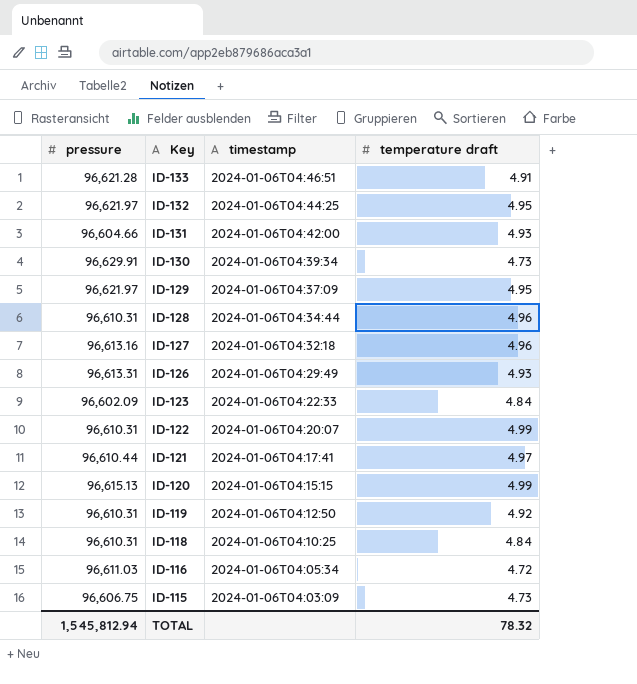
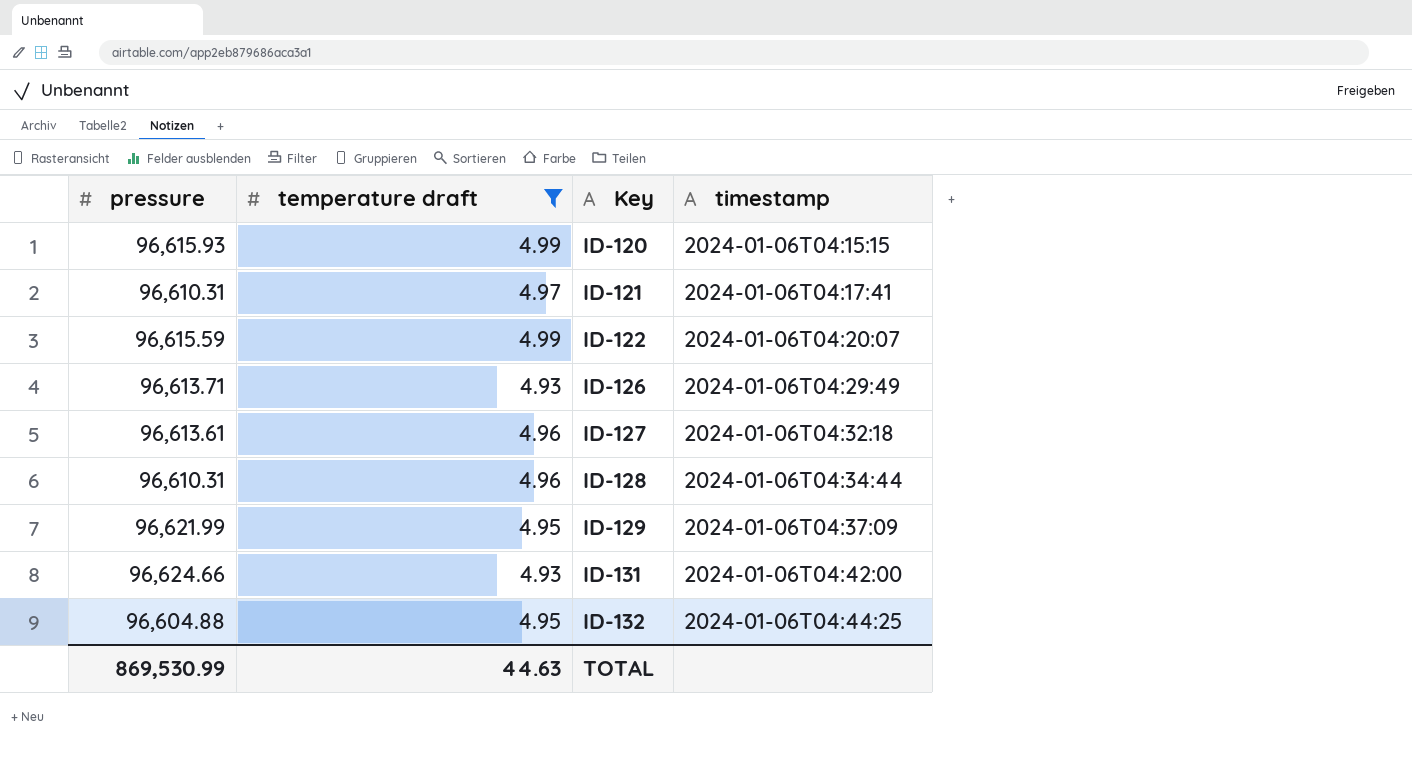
filter: none -> temperature draft >= 4.93
row order: Key descending -> Key ascending
column temperature draft | position: 4 -> 2
ID-120 | pressure: 96,615.13 -> 96,615.93
ID-121 | pressure: 96,610.44 -> 96,610.31
ID-122 | pressure: 96,610.31 -> 96,615.59
ID-126 | pressure: 96,613.31 -> 96,613.71
ID-127 | pressure: 96,613.16 -> 96,613.61
ID-129 | pressure: 96,621.97 -> 96,621.99
ID-131 | pressure: 96,604.66 -> 96,624.66
ID-132 | pressure: 96,621.97 -> 96,604.88
TOTAL | pressure: 1,545,812.94 -> 869,530.99
TOTAL | temperature draft: 78.32 -> 44.63

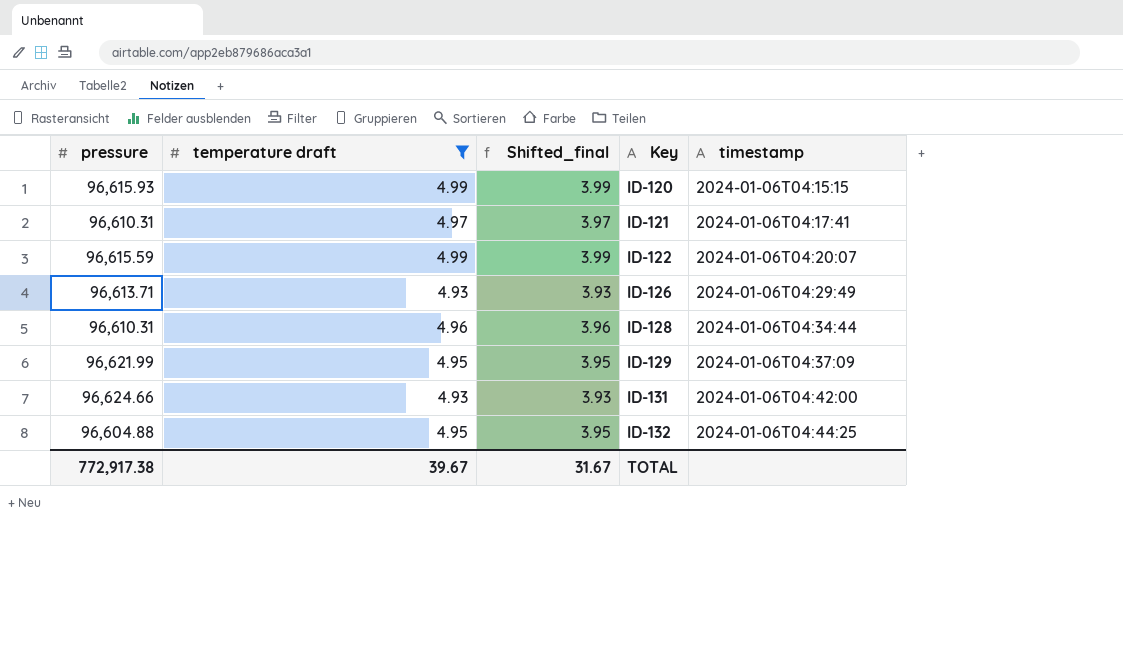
column Shifted_final | formula: none -> [temperature draft] - 1
row ID-127: 96,613.61 | 4.96 | 2024-01-06T04:32:18 -> none
TOTAL | pressure: 869,530.99 -> 772,917.38
TOTAL | temperature draft: 44.63 -> 39.67

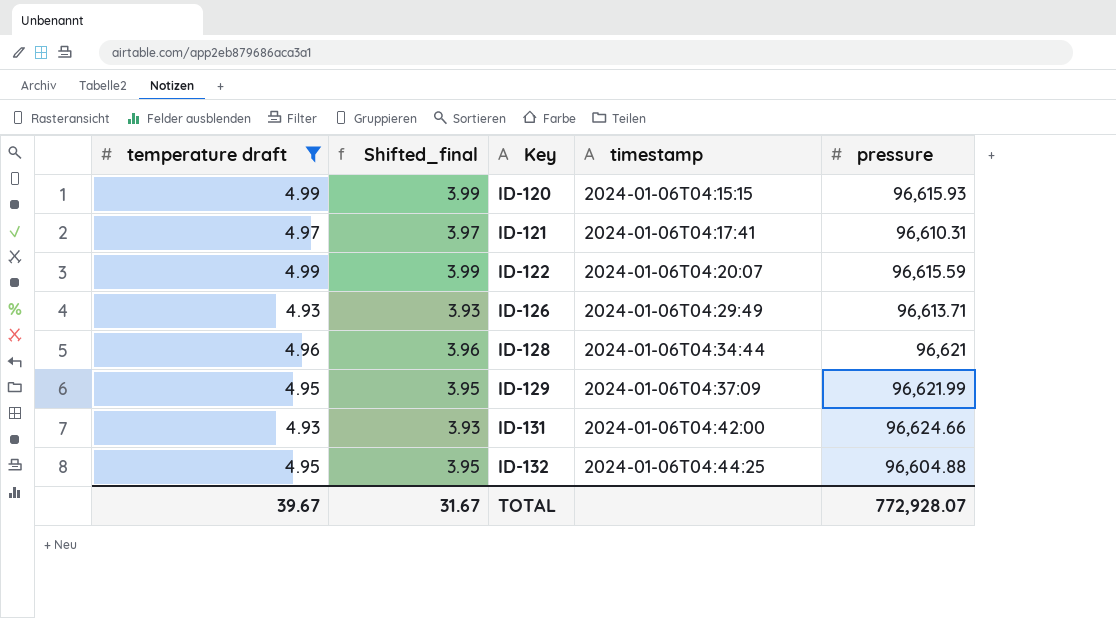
column pressure | position: 1 -> 5
ID-128 | pressure: 96,610.31 -> 96,621
TOTAL | pressure: 772,917.38 -> 772,928.07

